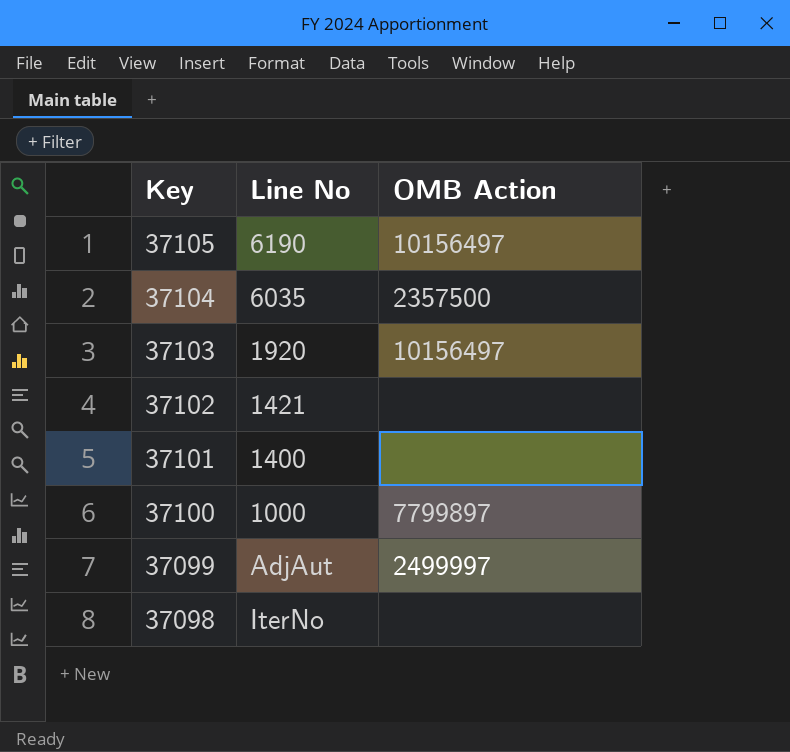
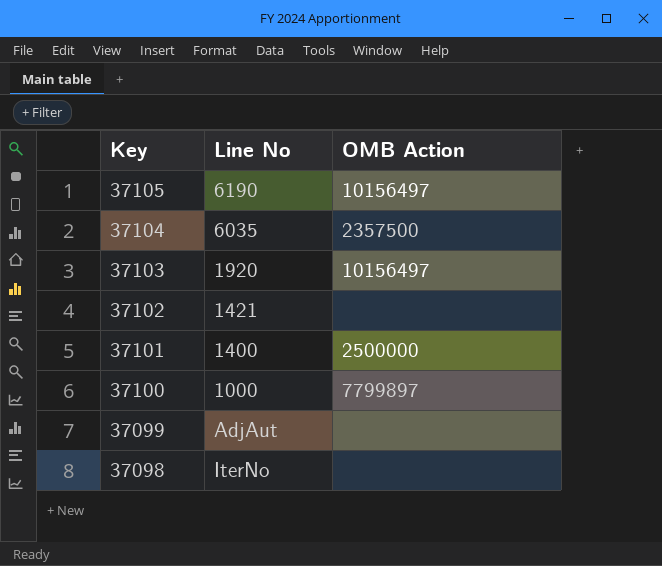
37101 | OMB Action: none -> 2500000
37099 | OMB Action: 2499997 -> none

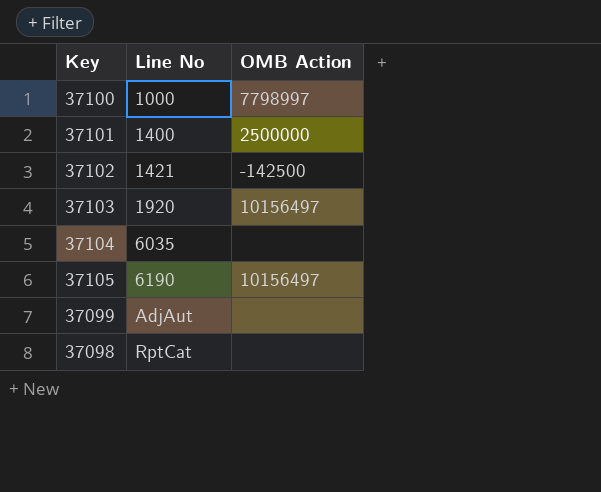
row order: Key descending -> Line No ascending
37100 | OMB Action: 7799897 -> 7798997
37102 | OMB Action: none -> -142500
37104 | OMB Action: 2357500 -> none
37098 | Line No: IterNo -> RptCat

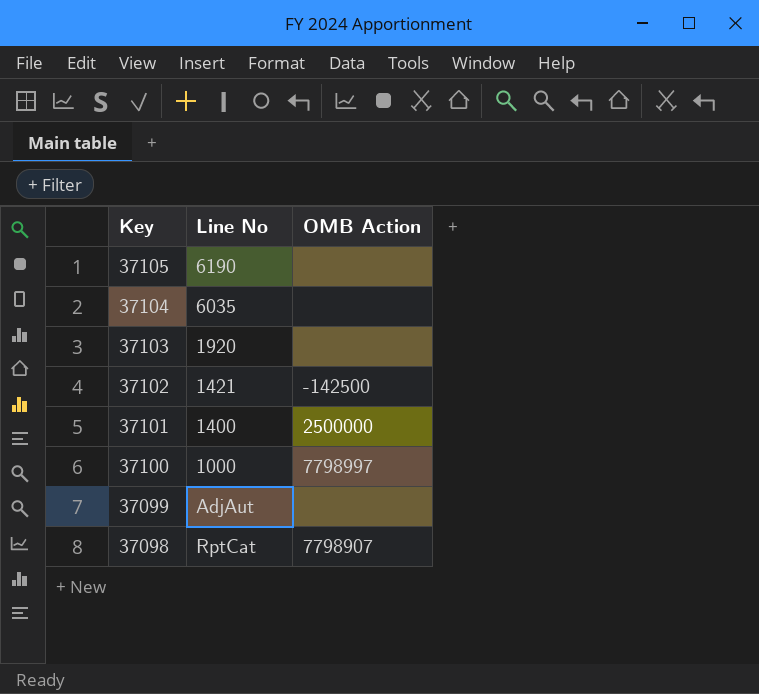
row order: Line No ascending -> Key descending
37105 | OMB Action: 10156497 -> none
37103 | OMB Action: 10156497 -> none
37098 | OMB Action: none -> 7798907

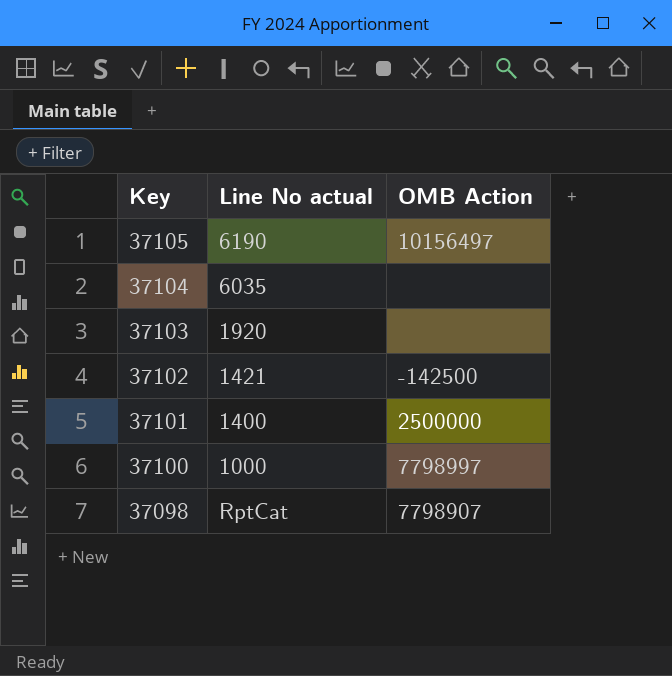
column name: Line No -> Line No actual
row 37099: AdjAut | none -> none
37105 | OMB Action: none -> 10156497

